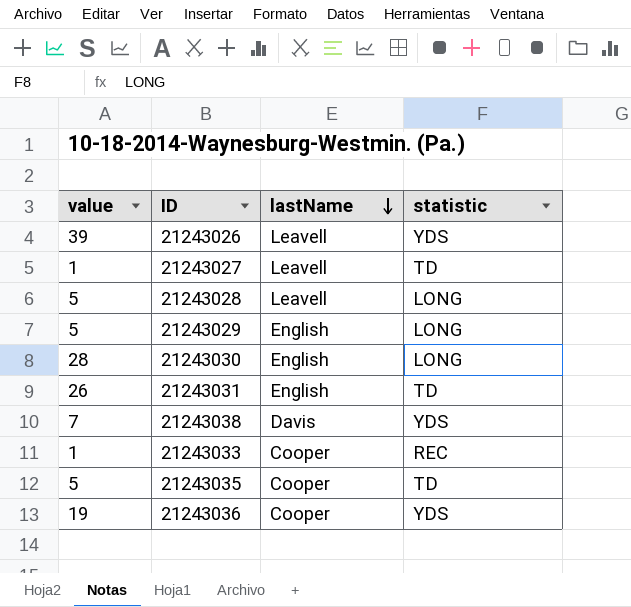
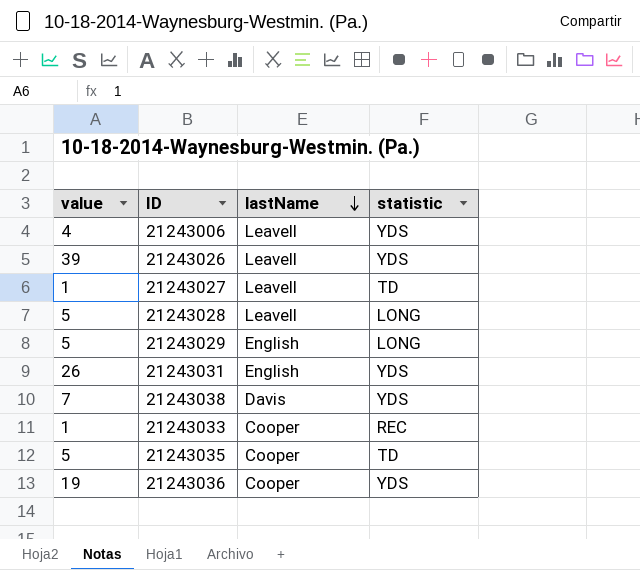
row 21243030: 28 | English | LONG -> none
row 21243006: none -> 4 | Leavell | YDS
21243031 | statistic: TD -> YDS

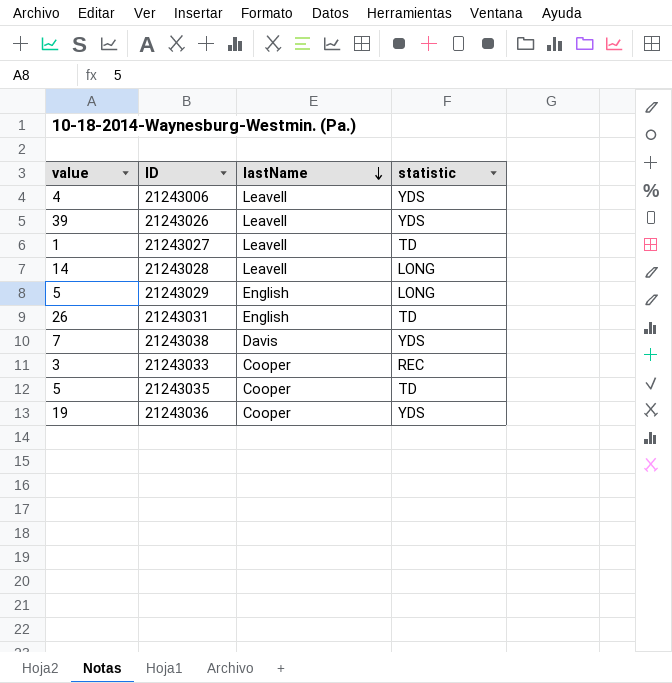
21243028 | value: 5 -> 14
21243031 | statistic: YDS -> TD
21243033 | value: 1 -> 3

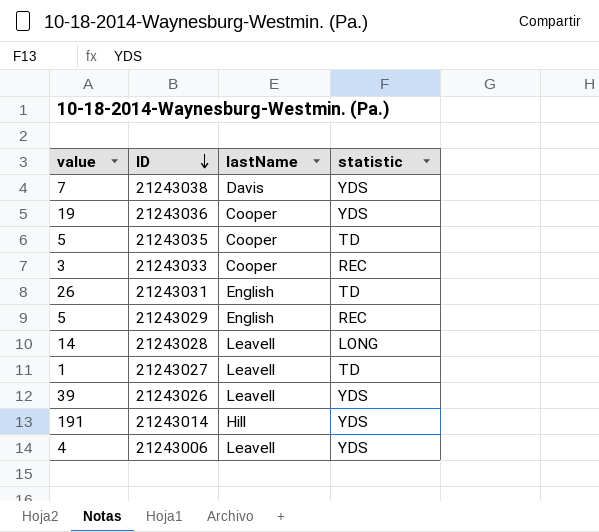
row order: lastName descending -> ID descending
21243029 | statistic: LONG -> REC
row 21243014: none -> 191 | Hill | YDS

